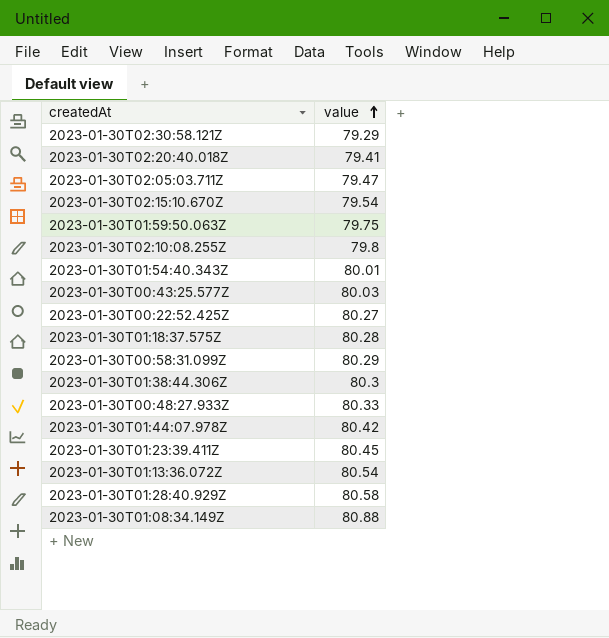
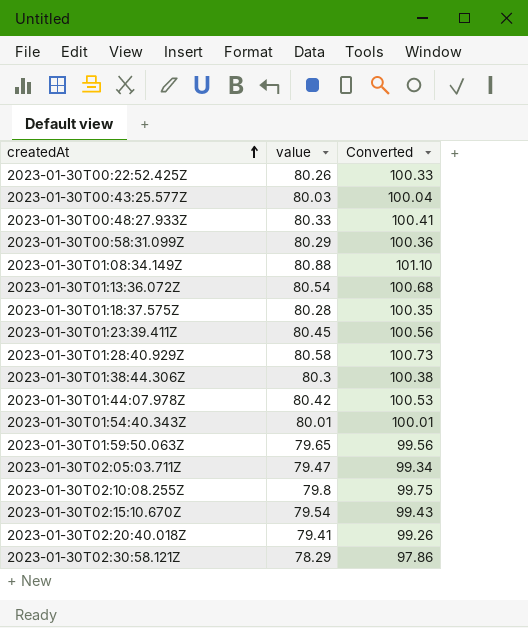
row order: value ascending -> createdAt ascending
column Converted | formula: none -> [value] * 1.25
2023-01-30T00:22:52.425Z | value: 80.27 -> 80.26
2023-01-30T01:59:50.063Z | value: 79.75 -> 79.65
2023-01-30T02:30:58.121Z | value: 79.29 -> 78.29

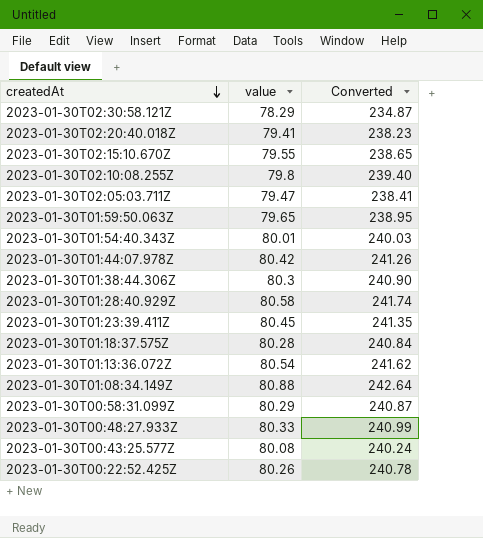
row order: createdAt ascending -> createdAt descending
column Converted | formula: [value] * 1.25 -> [value] * 3
2023-01-30T02:15:10.670Z | value: 79.54 -> 79.55
2023-01-30T00:43:25.577Z | value: 80.03 -> 80.08

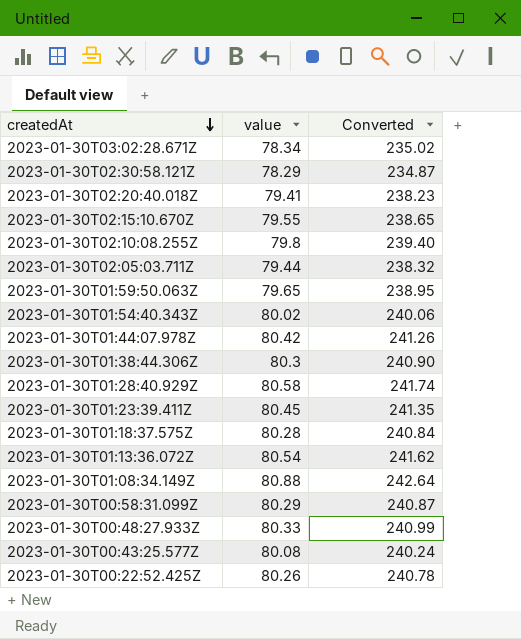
row 2023-01-30T03:02:28.671Z: none -> 78.34 | 235.02
2023-01-30T02:05:03.711Z | value: 79.47 -> 79.44
2023-01-30T02:05:03.711Z | Converted: 238.41 -> 238.32
2023-01-30T01:54:40.343Z | value: 80.01 -> 80.02
2023-01-30T01:54:40.343Z | Converted: 240.03 -> 240.06

